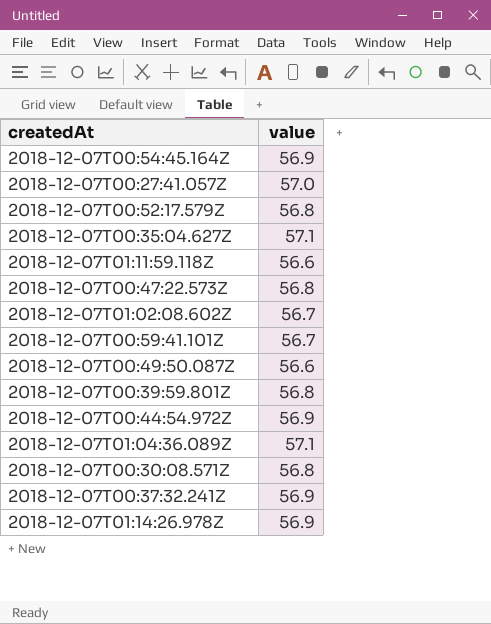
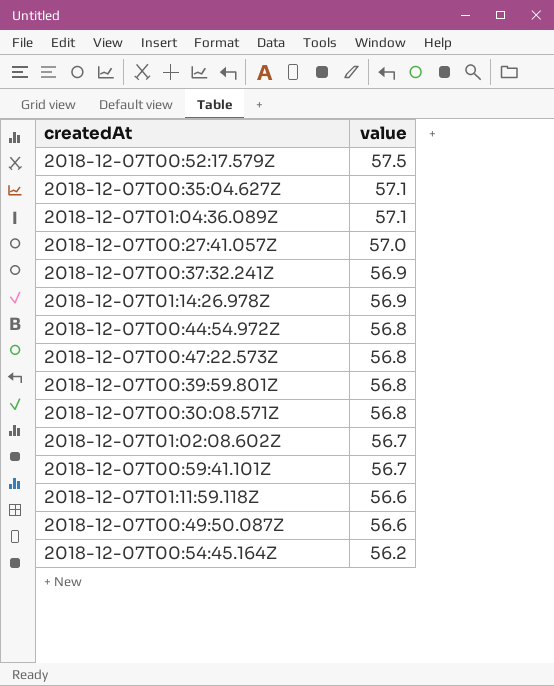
row order: none -> value descending
2018-12-07T00:52:17.579Z | value: 56.8 -> 57.5
2018-12-07T00:44:54.972Z | value: 56.9 -> 56.8
2018-12-07T00:54:45.164Z | value: 56.9 -> 56.2

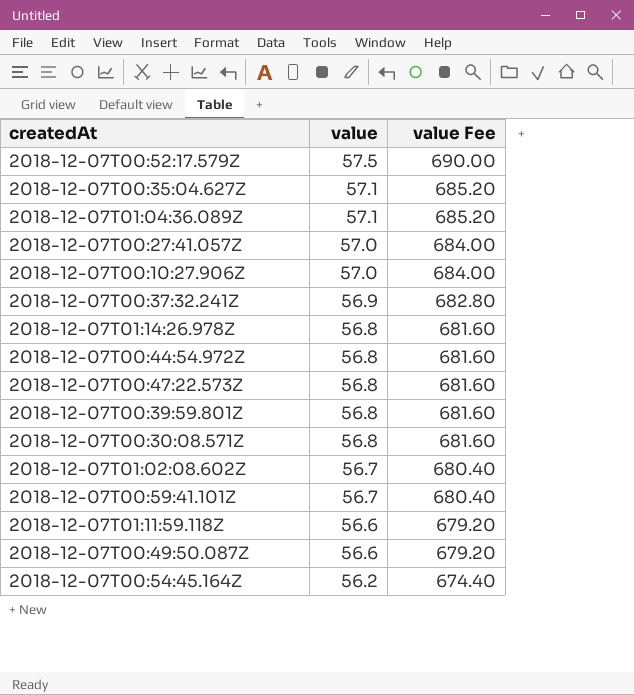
column value Fee | formula: none -> [value] * 12
row 2018-12-07T00:10:27.906Z: none -> 57.0 | 684.00
2018-12-07T01:14:26.978Z | value: 56.9 -> 56.8

